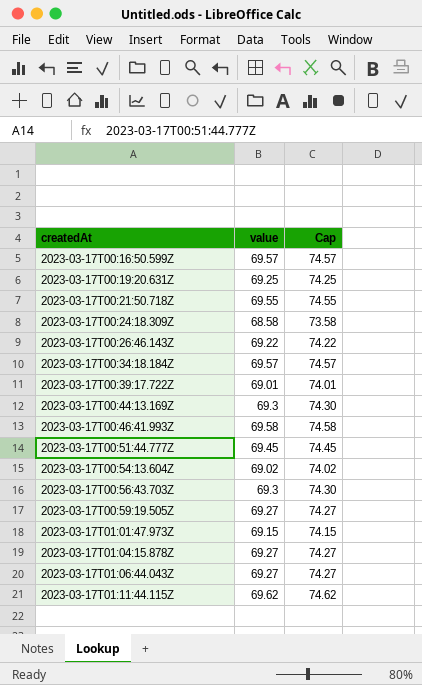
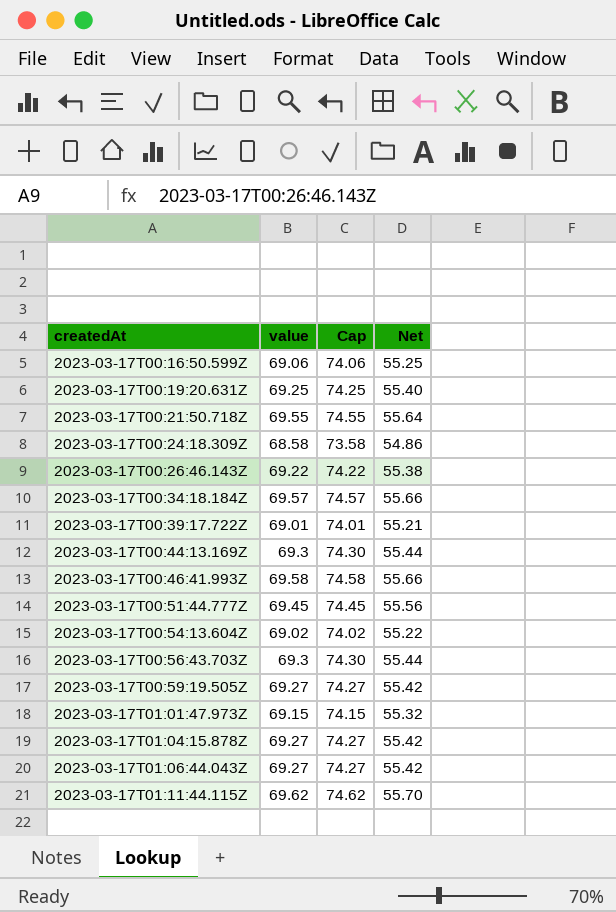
column Net | formula: none -> [value] * 0.8
2023-03-17T00:16:50.599Z | value: 69.57 -> 69.06
2023-03-17T00:16:50.599Z | Cap: 74.57 -> 74.06

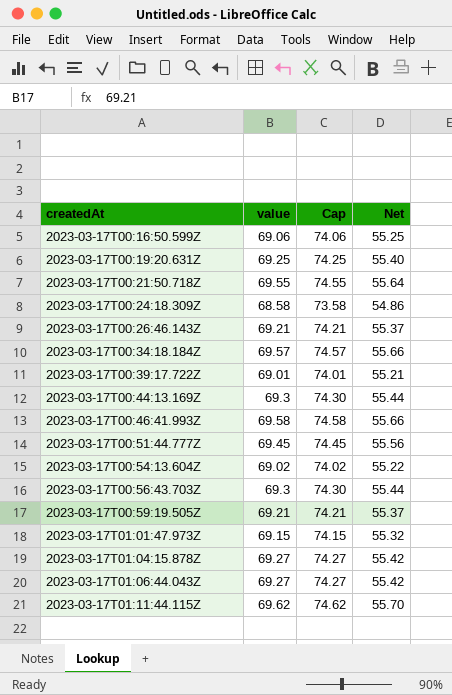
2023-03-17T00:26:46.143Z | value: 69.22 -> 69.21
2023-03-17T00:26:46.143Z | Cap: 74.22 -> 74.21
2023-03-17T00:26:46.143Z | Net: 55.38 -> 55.37
2023-03-17T00:59:19.505Z | value: 69.27 -> 69.21
2023-03-17T00:59:19.505Z | Cap: 74.27 -> 74.21
2023-03-17T00:59:19.505Z | Net: 55.42 -> 55.37

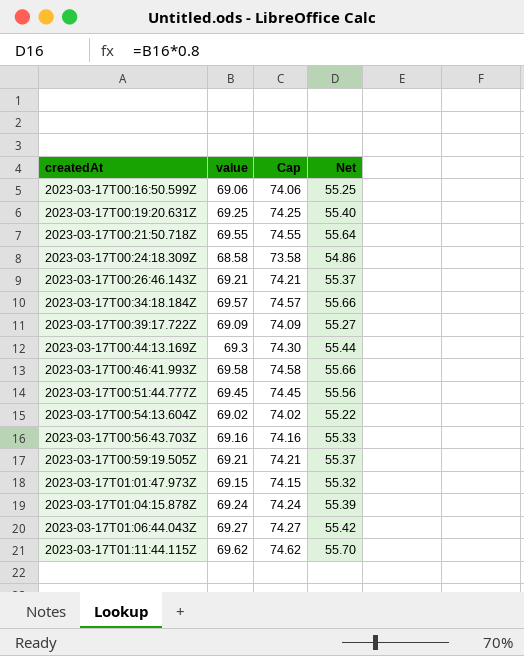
2023-03-17T00:39:17.722Z | value: 69.01 -> 69.09
2023-03-17T00:39:17.722Z | Cap: 74.01 -> 74.09
2023-03-17T00:39:17.722Z | Net: 55.21 -> 55.27
2023-03-17T00:56:43.703Z | value: 69.3 -> 69.16
2023-03-17T00:56:43.703Z | Cap: 74.30 -> 74.16
2023-03-17T00:56:43.703Z | Net: 55.44 -> 55.33
2023-03-17T01:04:15.878Z | value: 69.27 -> 69.24
2023-03-17T01:04:15.878Z | Cap: 74.27 -> 74.24
2023-03-17T01:04:15.878Z | Net: 55.42 -> 55.39

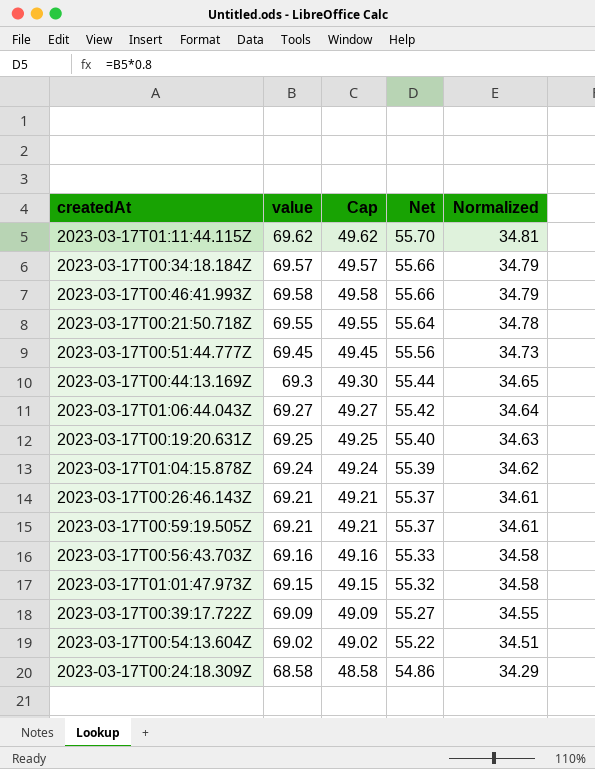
row order: createdAt ascending -> Net descending
column Cap | formula: [value] + 5 -> [value] - 20
column Normalized | formula: none -> [value] * 0.5
row 2023-03-17T00:16:50.599Z: 69.06 | 74.06 | 55.25 -> none

